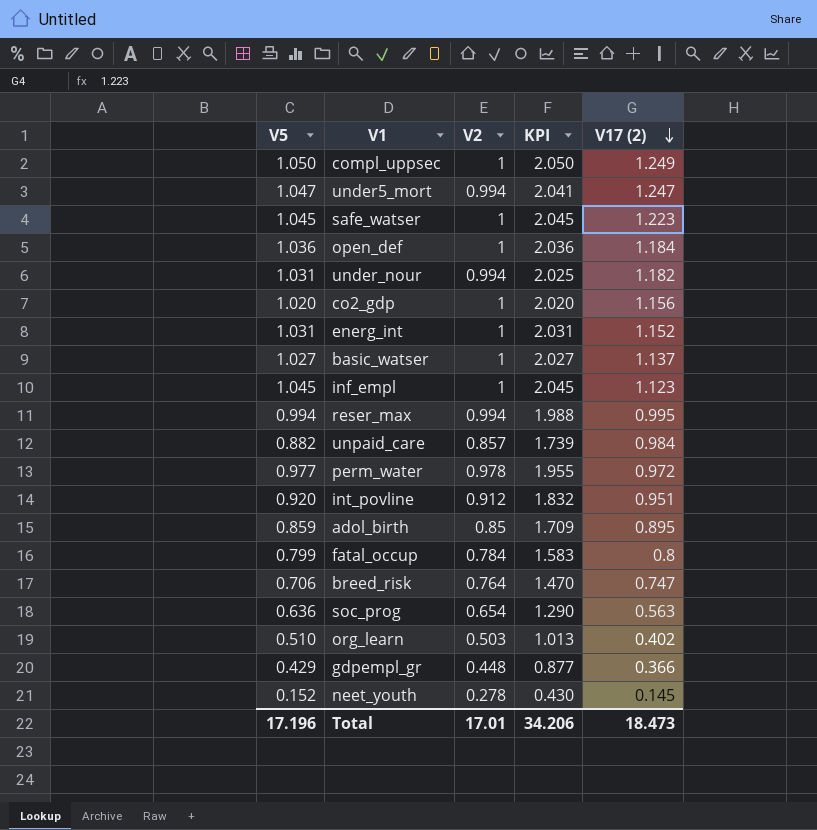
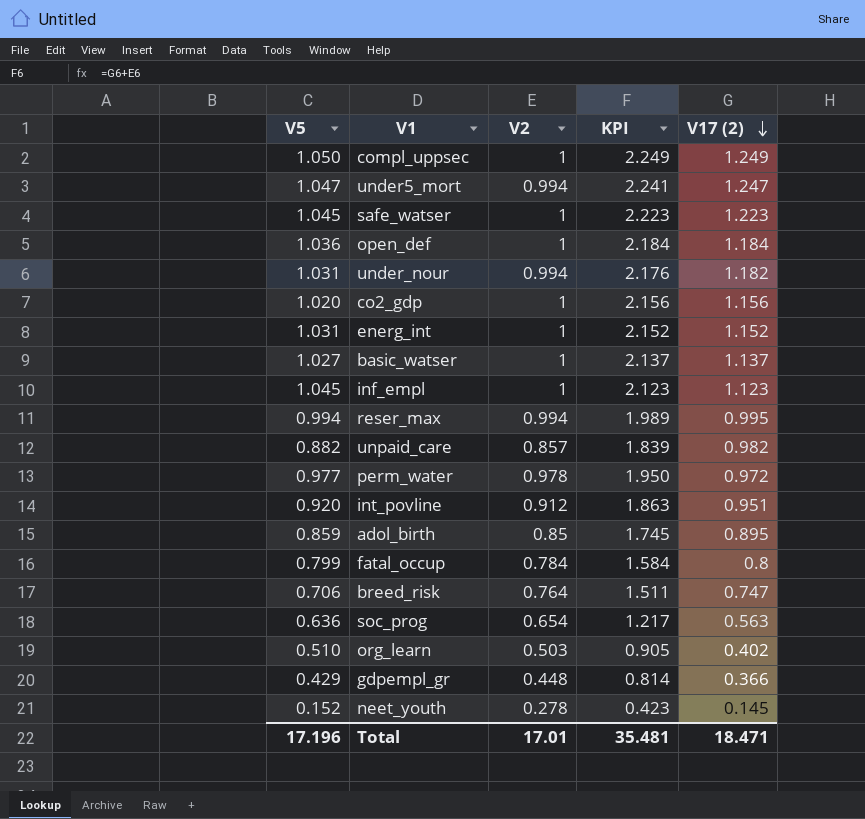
column KPI | formula: [V5] + [V2] -> [V2] + [V17 (2)]
unpaid_care | V17 (2): 0.984 -> 0.982
Total | KPI: 34.206 -> 35.481
Total | V17 (2): 18.473 -> 18.471

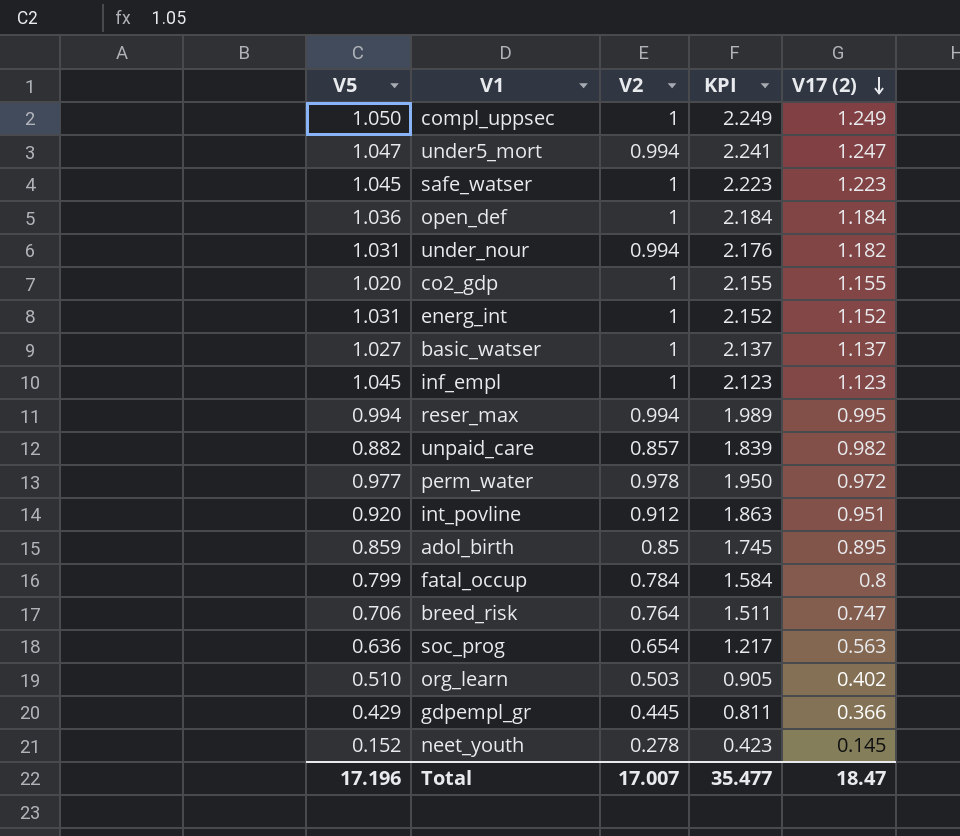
co2_gdp | KPI: 2.156 -> 2.155
co2_gdp | V17 (2): 1.156 -> 1.155
gdpempl_gr | V2: 0.448 -> 0.445
gdpempl_gr | KPI: 0.814 -> 0.811
Total | V2: 17.01 -> 17.007
Total | KPI: 35.481 -> 35.477
Total | V17 (2): 18.471 -> 18.47

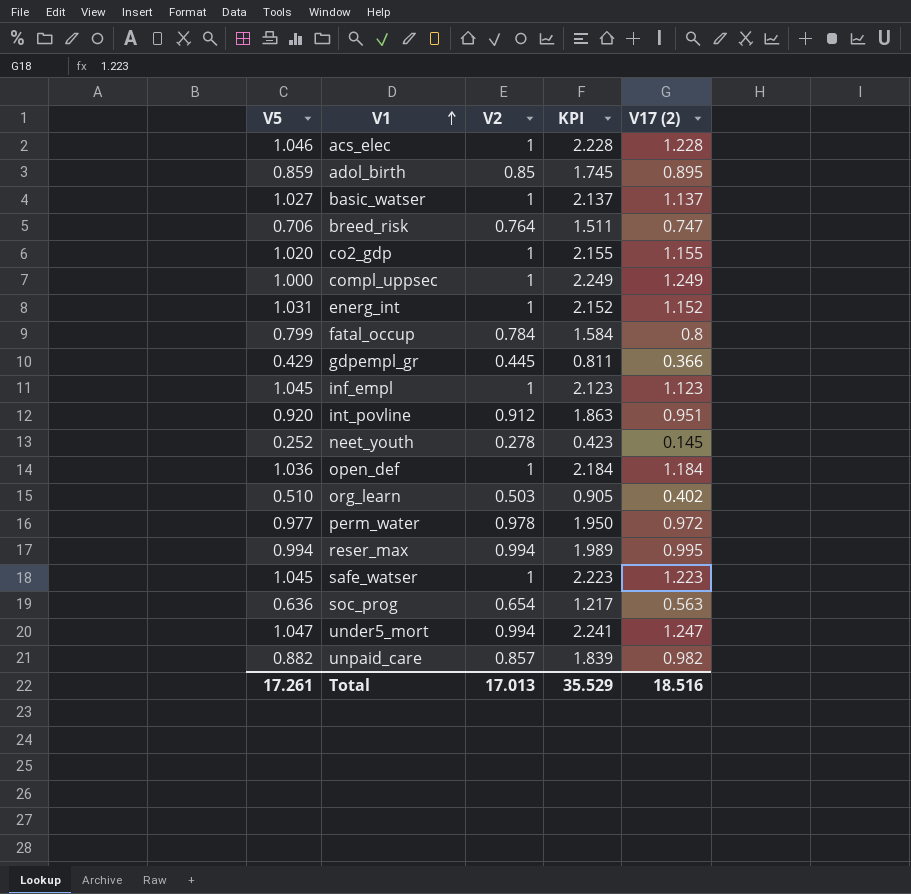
row order: V17 (2) descending -> V1 ascending
row under_nour: 1.031 | 0.994 | 2.176 | 1.182 -> none
row acs_elec: none -> 1.046 | 1 | 2.228 | 1.228
compl_uppsec | V5: 1.050 -> 1.000
neet_youth | V5: 0.152 -> 0.252
Total | V5: 17.196 -> 17.261
Total | V2: 17.007 -> 17.013
Total | KPI: 35.477 -> 35.529
Total | V17 (2): 18.47 -> 18.516

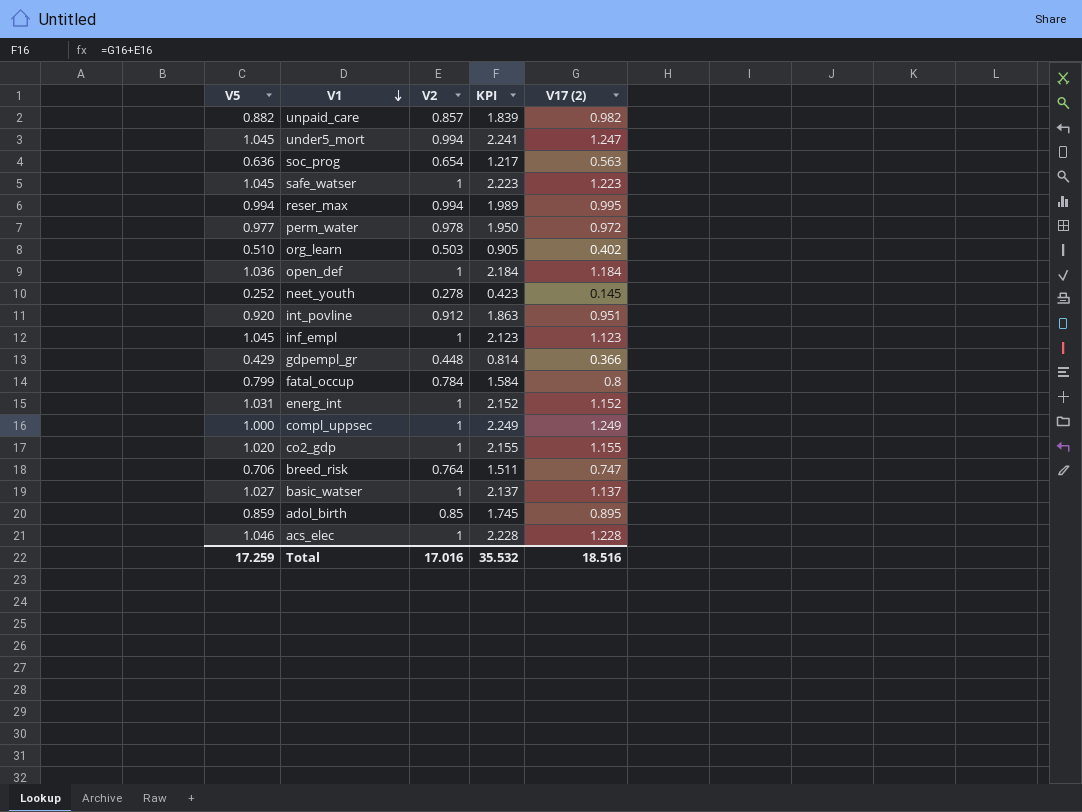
row order: V1 ascending -> V1 descending
under5_mort | V5: 1.047 -> 1.045
gdpempl_gr | V2: 0.445 -> 0.448
gdpempl_gr | KPI: 0.811 -> 0.814
Total | V5: 17.261 -> 17.259
Total | V2: 17.013 -> 17.016
Total | KPI: 35.529 -> 35.532

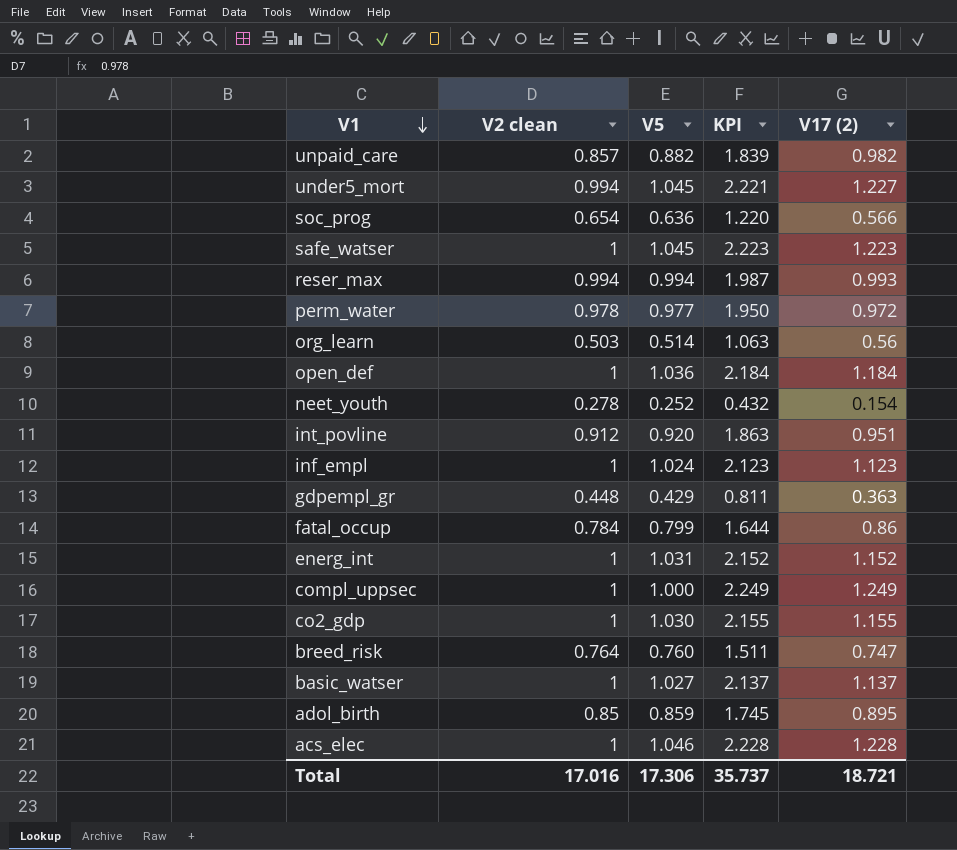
column name: V2 -> V2 clean
column V5 | position: 1 -> 3
under5_mort | KPI: 2.241 -> 2.221
under5_mort | V17 (2): 1.247 -> 1.227
soc_prog | KPI: 1.217 -> 1.220
soc_prog | V17 (2): 0.563 -> 0.566
reser_max | KPI: 1.989 -> 1.987
reser_max | V17 (2): 0.995 -> 0.993
org_learn | V5: 0.510 -> 0.514
org_learn | KPI: 0.905 -> 1.063
org_learn | V17 (2): 0.402 -> 0.56
neet_youth | KPI: 0.423 -> 0.432
neet_youth | V17 (2): 0.145 -> 0.154
inf_empl | V5: 1.045 -> 1.024
gdpempl_gr | KPI: 0.814 -> 0.811
gdpempl_gr | V17 (2): 0.366 -> 0.363
fatal_occup | KPI: 1.584 -> 1.644
fatal_occup | V17 (2): 0.8 -> 0.86
co2_gdp | V5: 1.020 -> 1.030
breed_risk | V5: 0.706 -> 0.760
Total | V5: 17.259 -> 17.306
Total | KPI: 35.532 -> 35.737
Total | V17 (2): 18.516 -> 18.721

